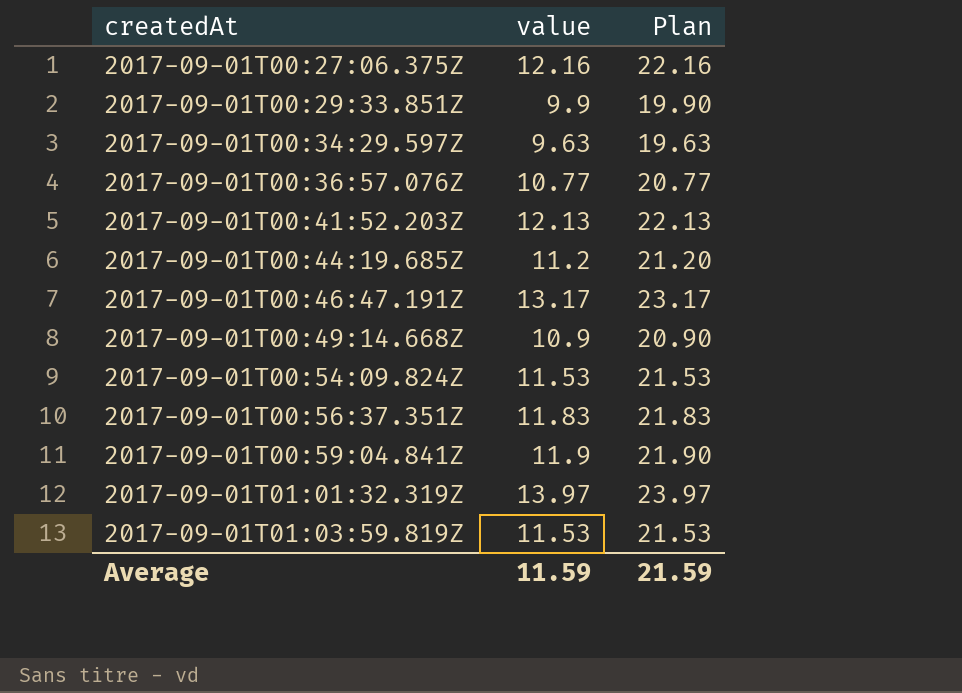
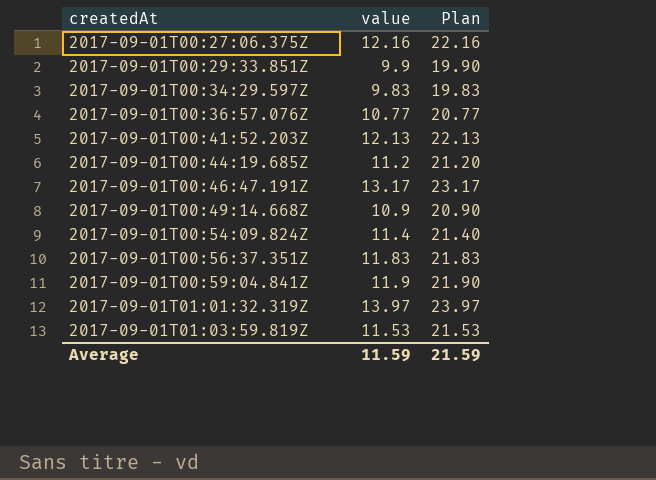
2017-09-01T00:34:29.597Z | value: 9.63 -> 9.83
2017-09-01T00:34:29.597Z | Plan: 19.63 -> 19.83
2017-09-01T00:54:09.824Z | value: 11.53 -> 11.4
2017-09-01T00:54:09.824Z | Plan: 21.53 -> 21.40

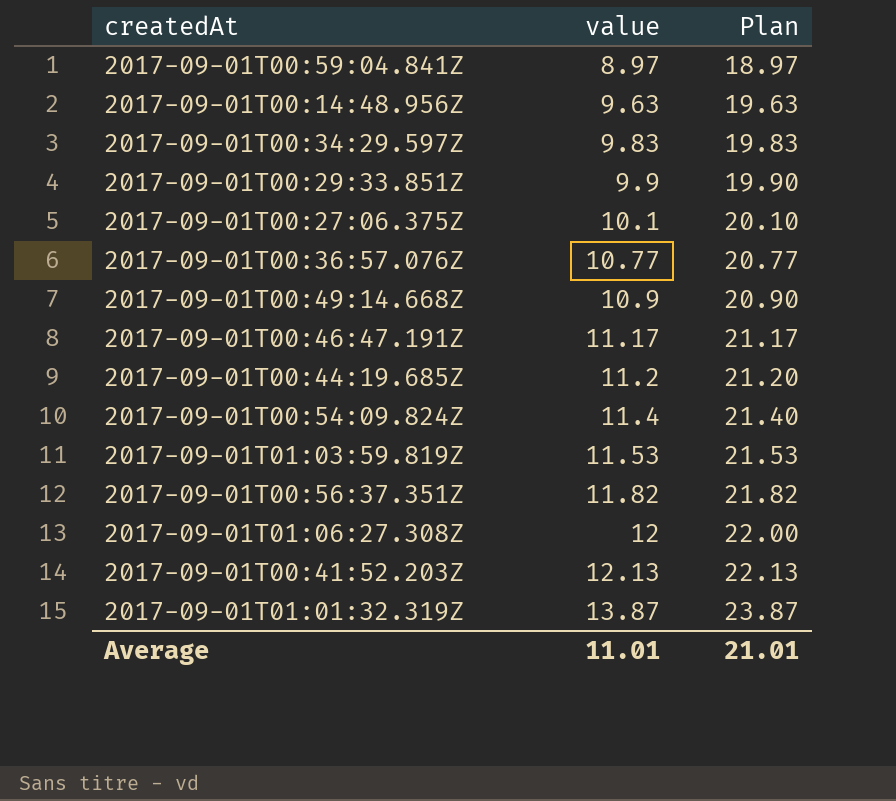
row order: createdAt ascending -> value ascending
2017-09-01T00:59:04.841Z | value: 11.9 -> 8.97
2017-09-01T00:59:04.841Z | Plan: 21.90 -> 18.97
row 2017-09-01T00:14:48.956Z: none -> 9.63 | 19.63
2017-09-01T00:27:06.375Z | value: 12.16 -> 10.1
2017-09-01T00:27:06.375Z | Plan: 22.16 -> 20.10
2017-09-01T00:46:47.191Z | value: 13.17 -> 11.17
2017-09-01T00:46:47.191Z | Plan: 23.17 -> 21.17
2017-09-01T00:56:37.351Z | value: 11.83 -> 11.82
2017-09-01T00:56:37.351Z | Plan: 21.83 -> 21.82
row 2017-09-01T01:06:27.308Z: none -> 12 | 22.00
2017-09-01T01:01:32.319Z | value: 13.97 -> 13.87
2017-09-01T01:01:32.319Z | Plan: 23.97 -> 23.87
Average | value: 11.59 -> 11.01
Average | Plan: 21.59 -> 21.01

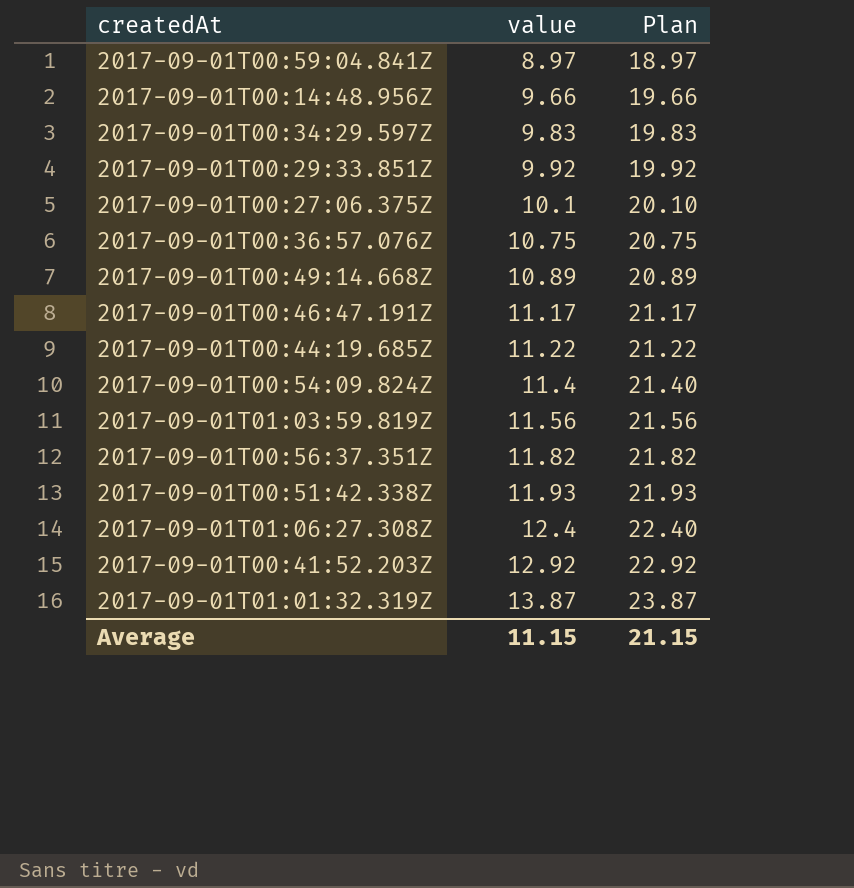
2017-09-01T00:14:48.956Z | value: 9.63 -> 9.66
2017-09-01T00:14:48.956Z | Plan: 19.63 -> 19.66
2017-09-01T00:29:33.851Z | value: 9.9 -> 9.92
2017-09-01T00:29:33.851Z | Plan: 19.90 -> 19.92
2017-09-01T00:36:57.076Z | value: 10.77 -> 10.75
2017-09-01T00:36:57.076Z | Plan: 20.77 -> 20.75
2017-09-01T00:49:14.668Z | value: 10.9 -> 10.89
2017-09-01T00:49:14.668Z | Plan: 20.90 -> 20.89
2017-09-01T00:44:19.685Z | value: 11.2 -> 11.22
2017-09-01T00:44:19.685Z | Plan: 21.20 -> 21.22
2017-09-01T01:03:59.819Z | value: 11.53 -> 11.56
2017-09-01T01:03:59.819Z | Plan: 21.53 -> 21.56
row 2017-09-01T00:51:42.338Z: none -> 11.93 | 21.93
2017-09-01T01:06:27.308Z | value: 12 -> 12.4
2017-09-01T01:06:27.308Z | Plan: 22.00 -> 22.40
2017-09-01T00:41:52.203Z | value: 12.13 -> 12.92
2017-09-01T00:41:52.203Z | Plan: 22.13 -> 22.92
Average | value: 11.01 -> 11.15
Average | Plan: 21.01 -> 21.15

